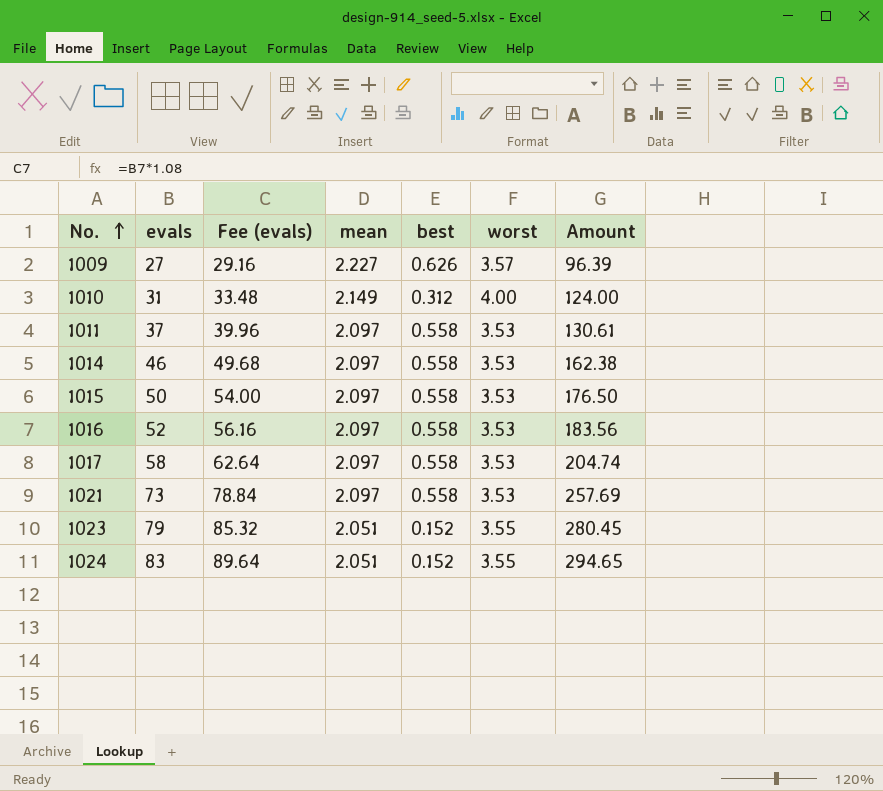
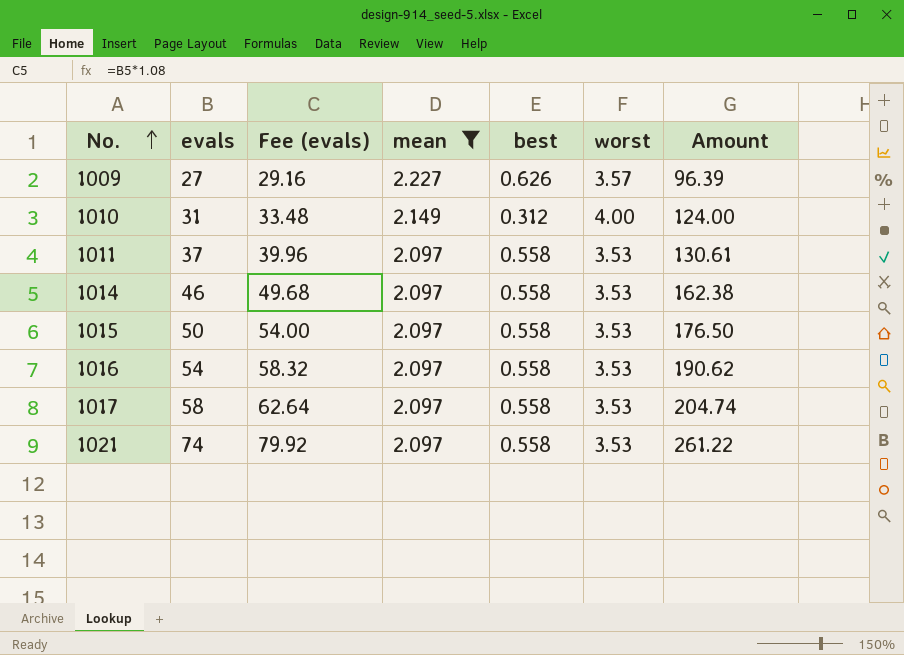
filter: none -> mean != 2.051
1016 | evals: 52 -> 54
1016 | Fee (evals): 56.16 -> 58.32
1016 | Amount: 183.56 -> 190.62
1021 | evals: 73 -> 74
1021 | Fee (evals): 78.84 -> 79.92
1021 | Amount: 257.69 -> 261.22

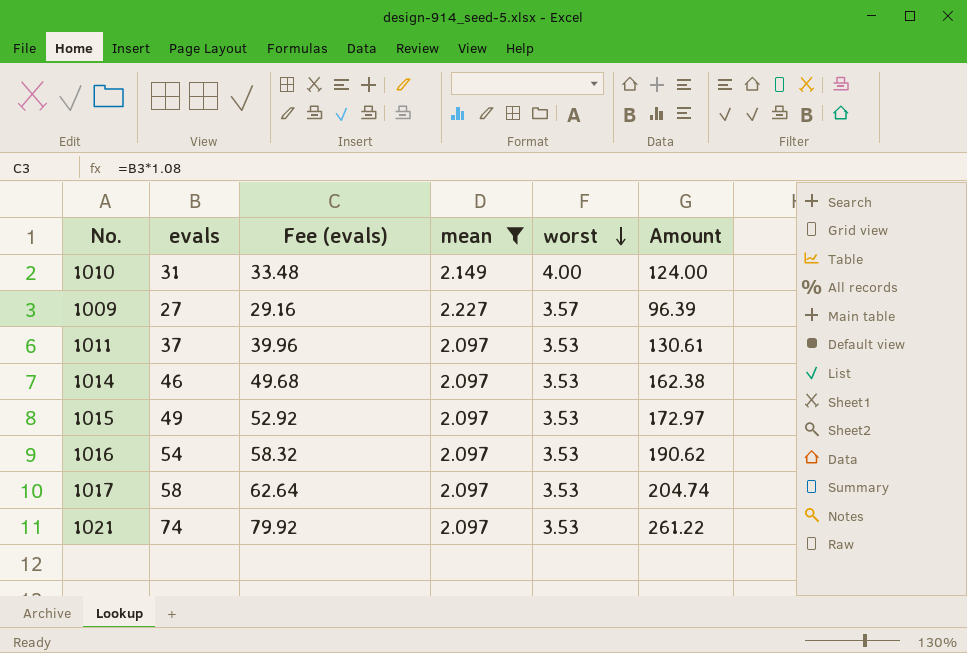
row order: No. ascending -> worst descending
column best | position: 5 -> none
1015 | evals: 50 -> 49
1015 | Fee (evals): 54.00 -> 52.92
1015 | Amount: 176.50 -> 172.97

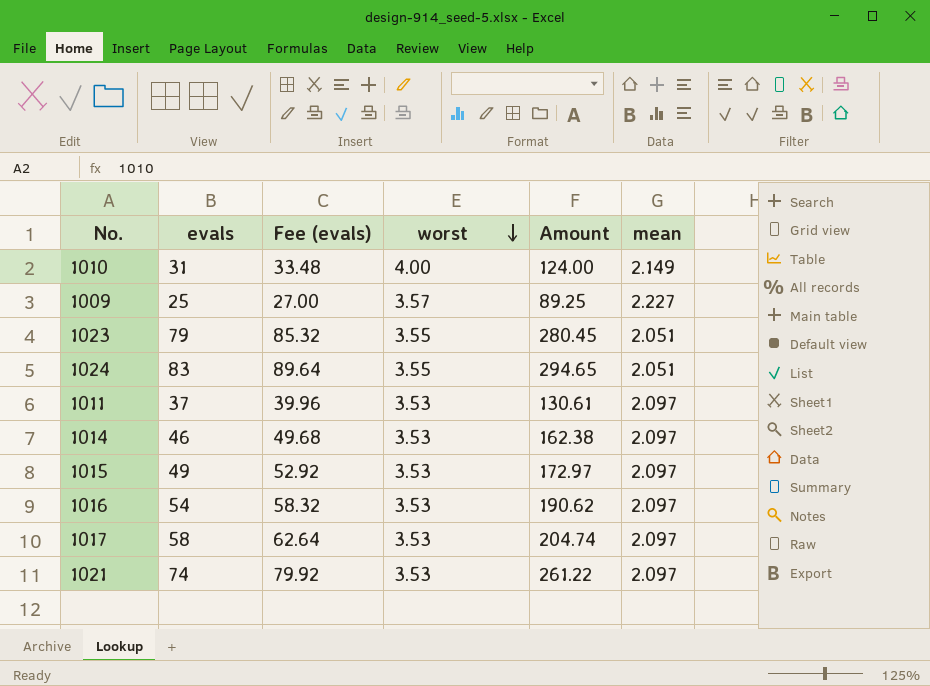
filter: mean != 2.051 -> none
column mean | position: 4 -> 6
1009 | evals: 27 -> 25
1009 | Fee (evals): 29.16 -> 27.00
1009 | Amount: 96.39 -> 89.25

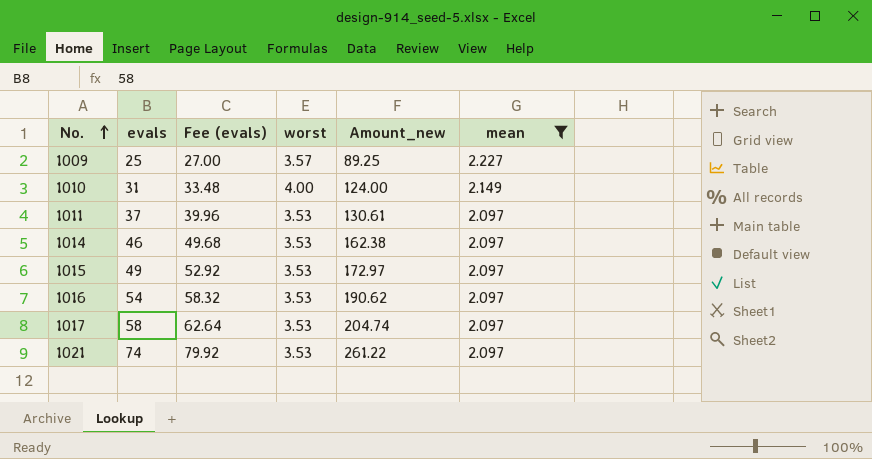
filter: none -> mean != 2.051
row order: worst descending -> No. ascending
column name: Amount -> Amount_new

